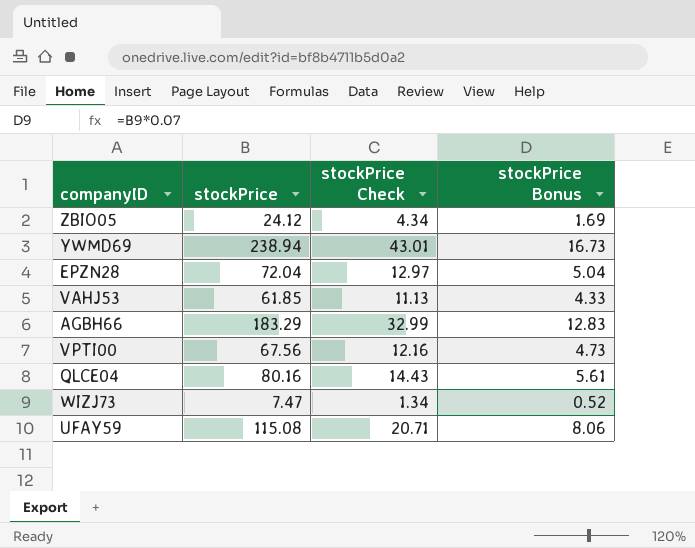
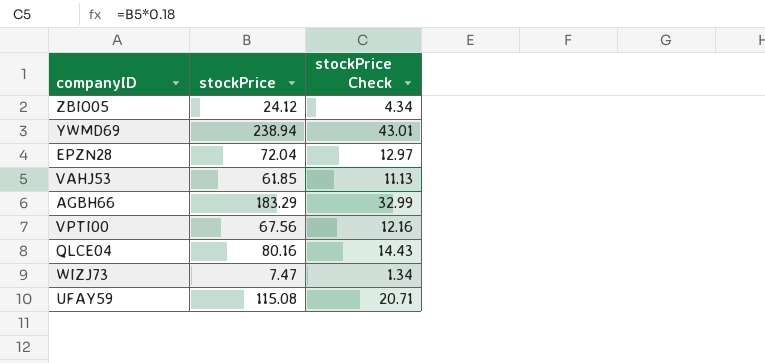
column stockPrice Bonus | formula: [stockPrice] * 0.07 -> none

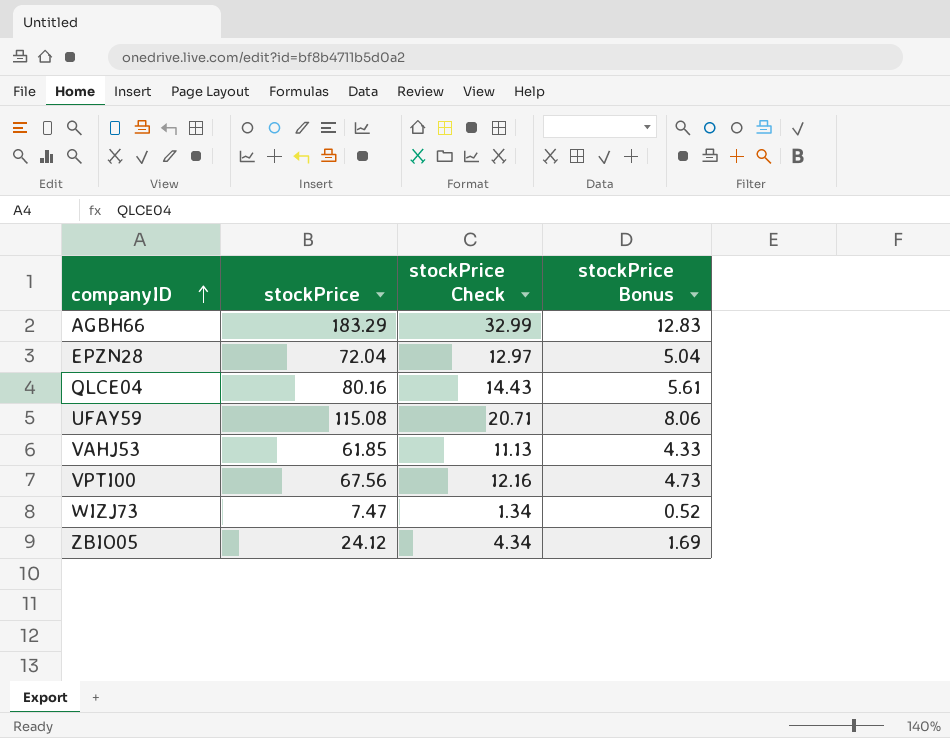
row order: none -> companyID ascending
column stockPrice Bonus | formula: none -> [stockPrice] * 0.07
row YWMD69: 238.94 | 43.01 -> none

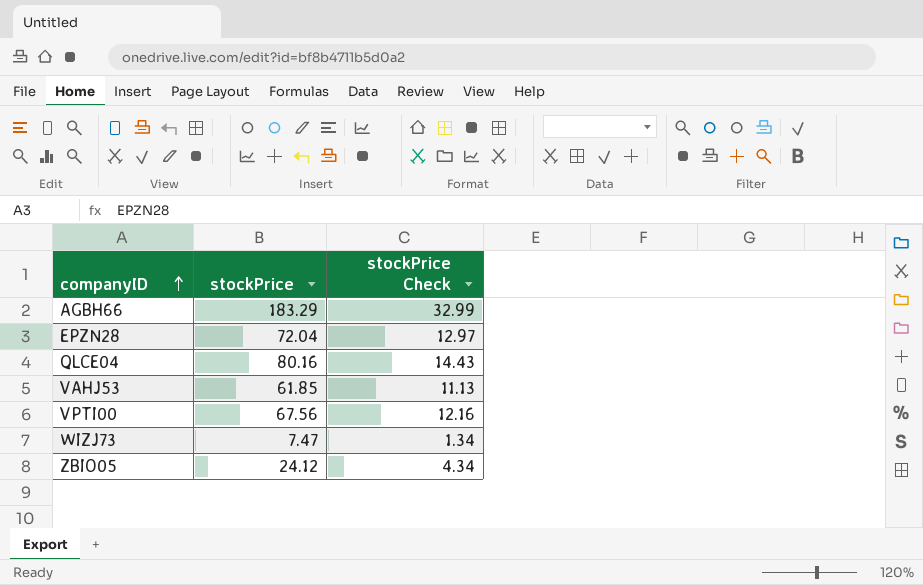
column stockPrice Bonus | formula: [stockPrice] * 0.07 -> none
row UFAY59: 115.08 | 20.71 | 8.06 -> none

